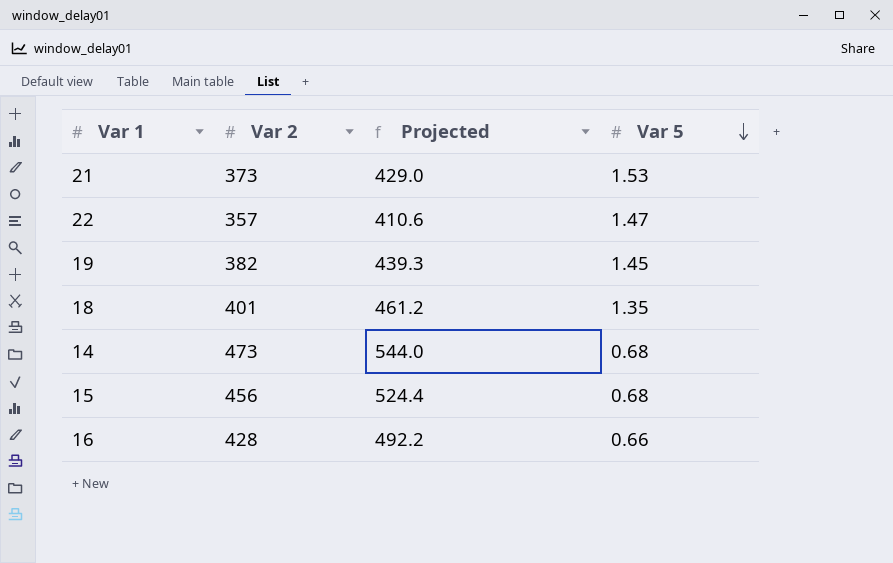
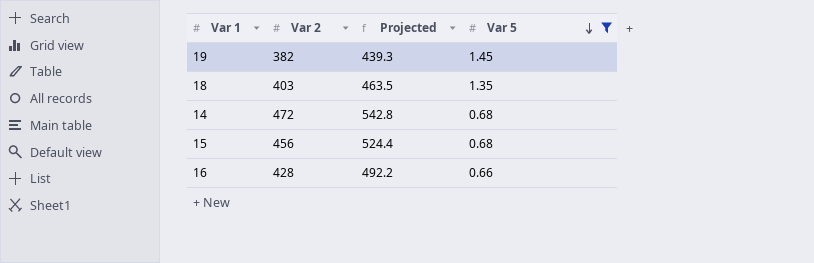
filter: none -> Var 5 <= 1.45
18 | Var 2: 401 -> 403
18 | Projected: 461.2 -> 463.5
14 | Var 2: 473 -> 472
14 | Projected: 544.0 -> 542.8

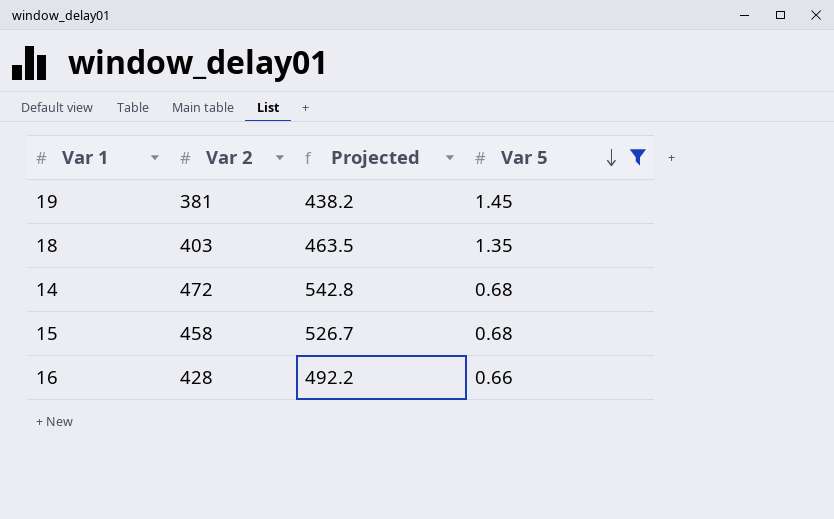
19 | Var 2: 382 -> 381
19 | Projected: 439.3 -> 438.2
15 | Var 2: 456 -> 458
15 | Projected: 524.4 -> 526.7

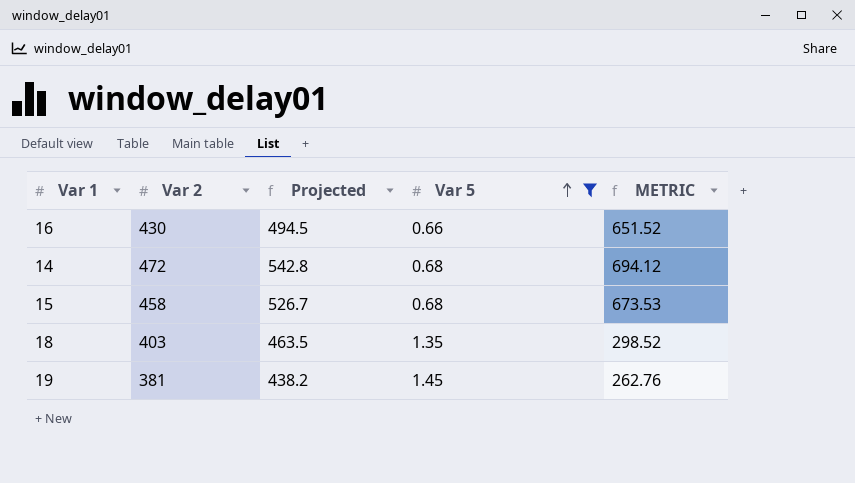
row order: Var 5 descending -> Var 5 ascending
column METRIC | formula: none -> [Var 2] / [Var 5]
16 | Var 2: 428 -> 430
16 | Projected: 492.2 -> 494.5

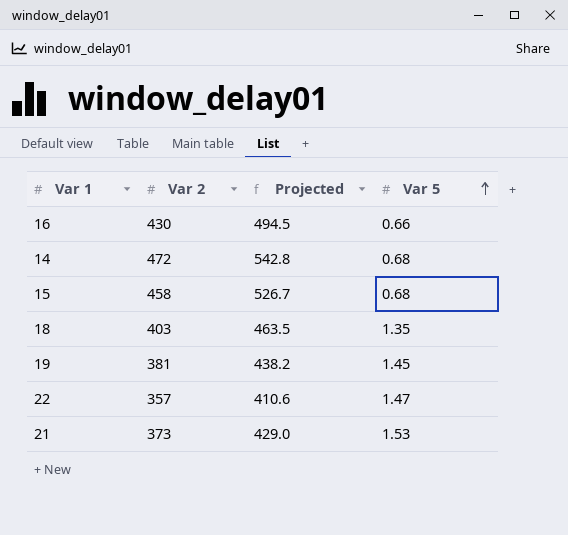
filter: Var 5 <= 1.45 -> none
column METRIC | formula: [Var 2] / [Var 5] -> none

